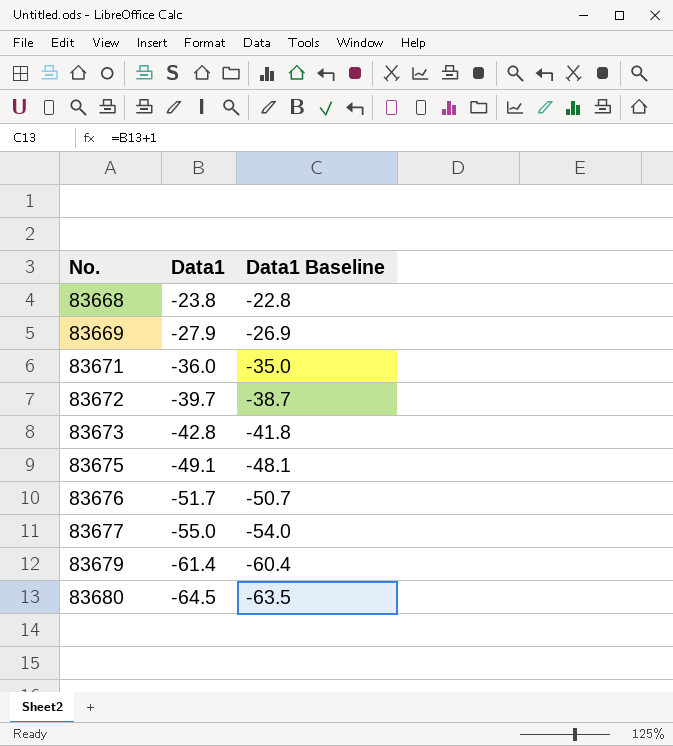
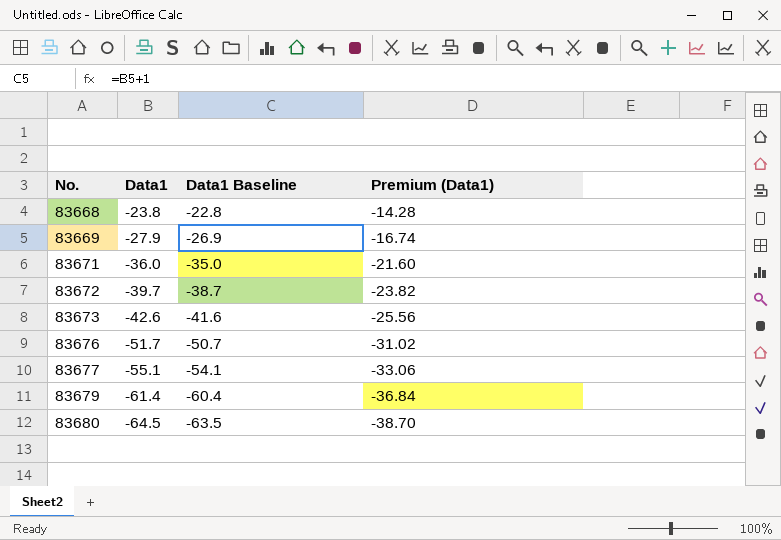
column Premium (Data1) | formula: none -> [Data1] * 0.6
row 83675: -49.1 | -48.1 -> none
83673 | Data1: -42.8 -> -42.6
83673 | Data1 Baseline: -41.8 -> -41.6
83677 | Data1: -55.0 -> -55.1
83677 | Data1 Baseline: -54.0 -> -54.1

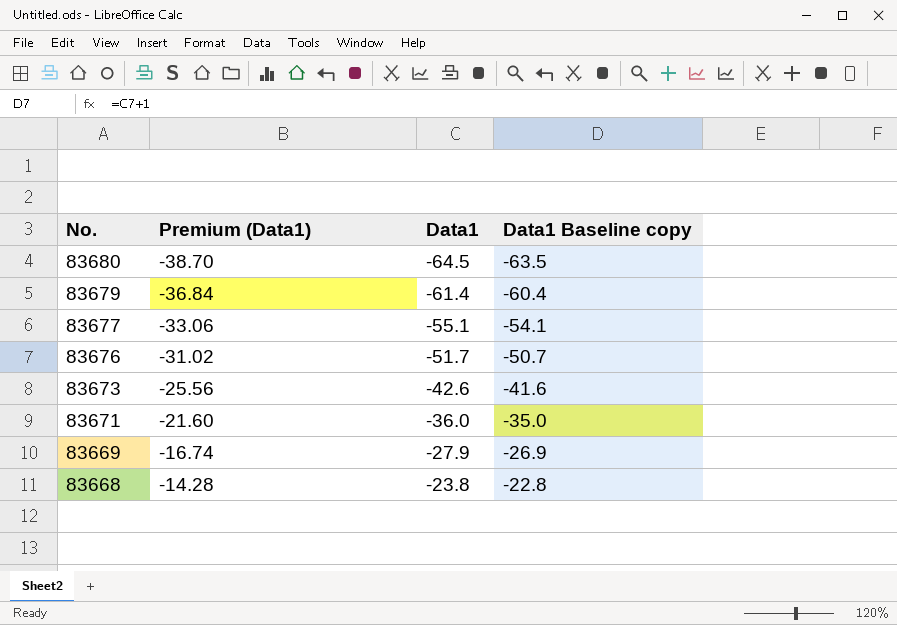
row order: No. ascending -> No. descending
column Premium (Data1) | position: 4 -> 2
column name: Data1 Baseline -> Data1 Baseline copy
row 83672: -39.7 | -38.7 | -23.82 -> none

